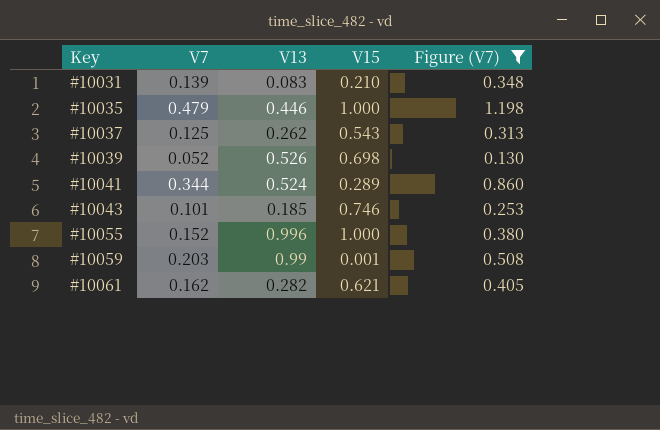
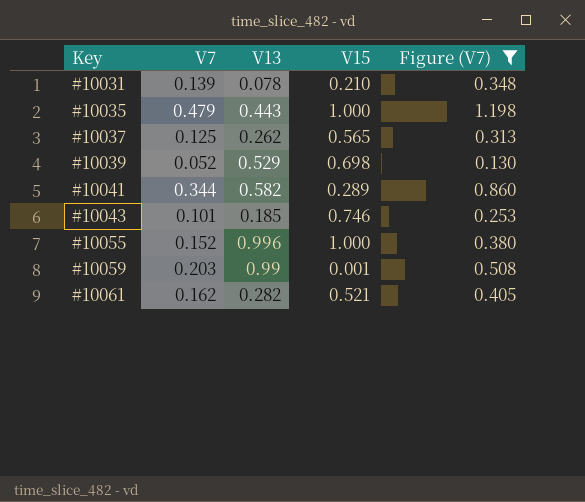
#10031 | V13: 0.083 -> 0.078
#10035 | V13: 0.446 -> 0.443
#10037 | V15: 0.543 -> 0.565
#10039 | V13: 0.526 -> 0.529
#10041 | V13: 0.524 -> 0.582
#10061 | V15: 0.621 -> 0.521

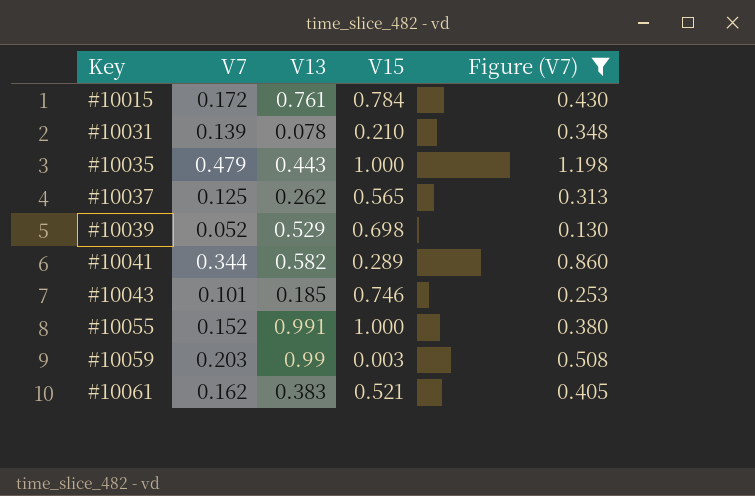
row #10015: none -> 0.172 | 0.761 | 0.784 | 0.430
#10055 | V13: 0.996 -> 0.991
#10059 | V15: 0.001 -> 0.003
#10061 | V13: 0.282 -> 0.383

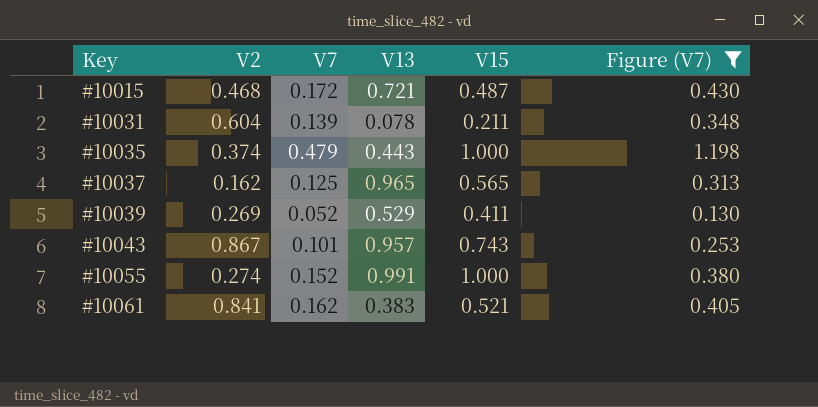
column V2 | position: none -> 2
row #10041: 0.344 | 0.582 | 0.289 | 0.860 -> none
row #10059: 0.203 | 0.99 | 0.003 | 0.508 -> none
#10015 | V13: 0.761 -> 0.721
#10015 | V15: 0.784 -> 0.487
#10031 | V15: 0.210 -> 0.211
#10037 | V13: 0.262 -> 0.965
#10039 | V15: 0.698 -> 0.411
#10043 | V13: 0.185 -> 0.957
#10043 | V15: 0.746 -> 0.743

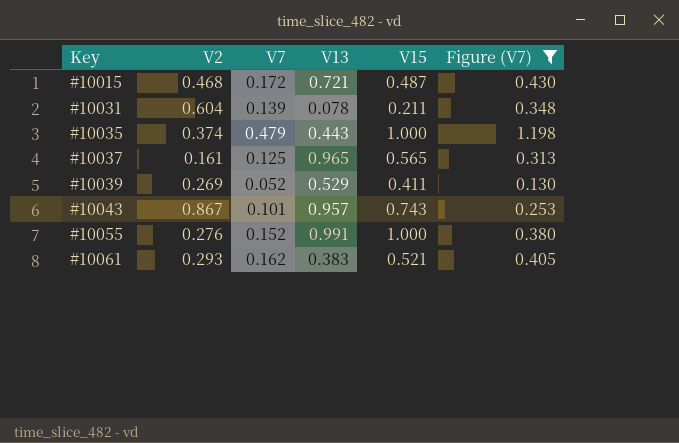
#10037 | V2: 0.162 -> 0.161
#10055 | V2: 0.274 -> 0.276
#10061 | V2: 0.841 -> 0.293

